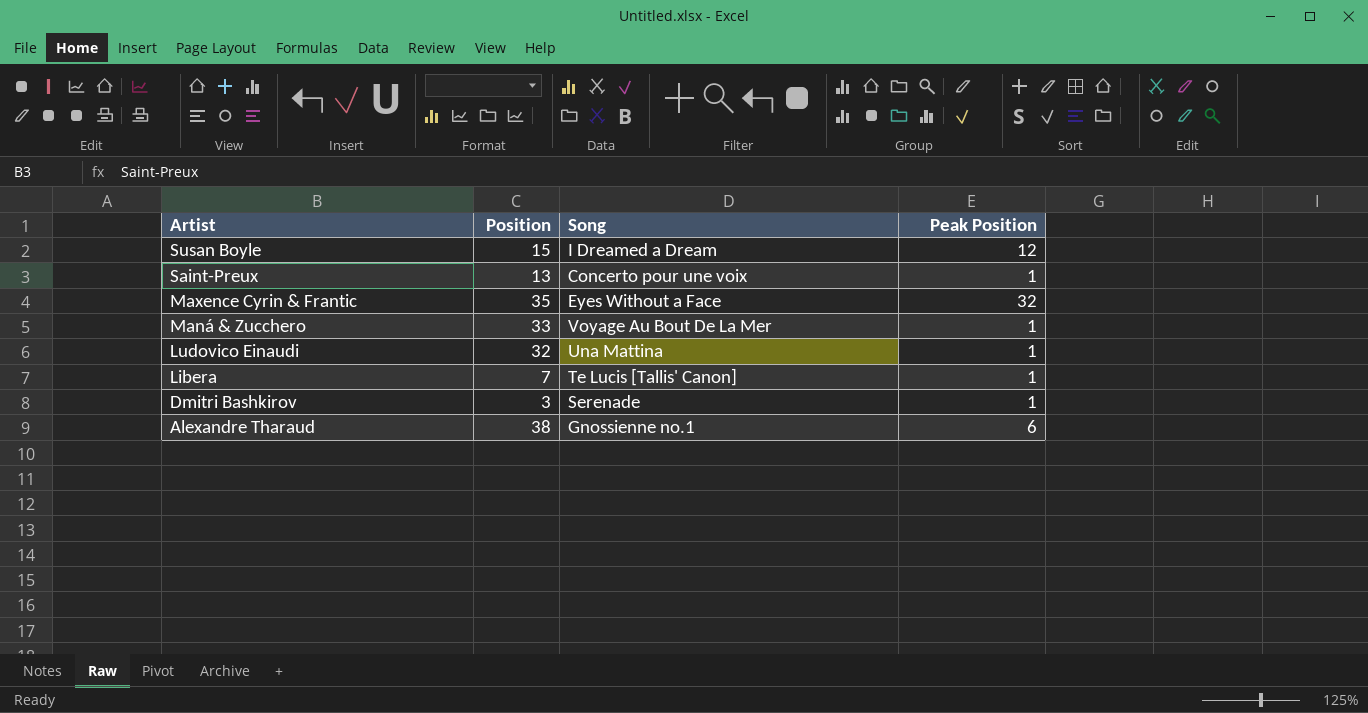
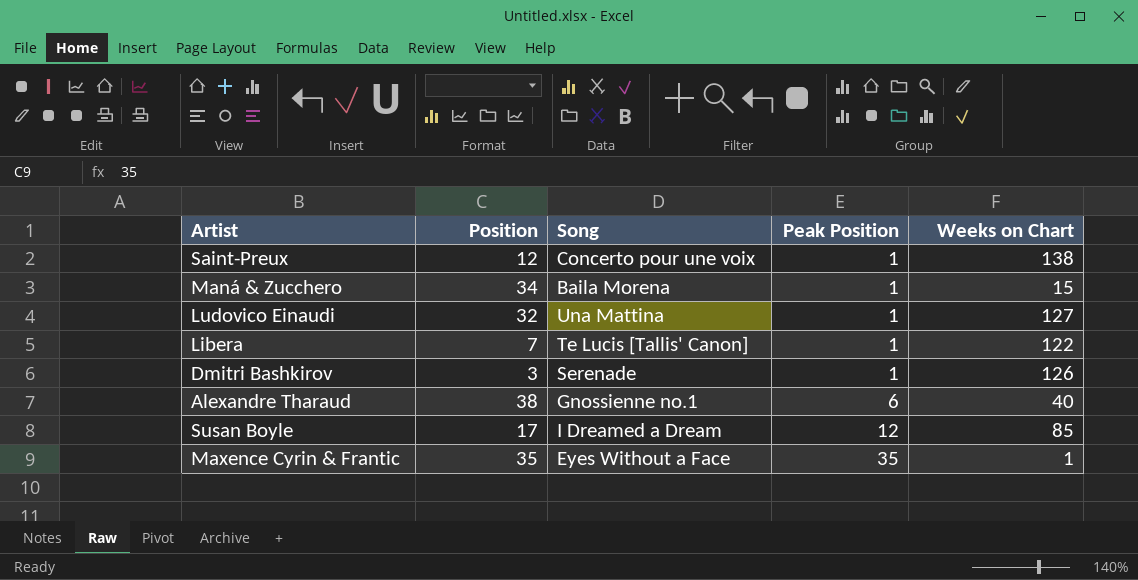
row order: Artist descending -> Peak Position ascending
column Weeks on Chart | position: none -> 5
Saint-Preux | Position: 13 -> 12
Maná & Zucchero | Position: 33 -> 34
Maná & Zucchero | Song: Voyage Au Bout De La Mer -> Baila Morena
Susan Boyle | Position: 15 -> 17
Maxence Cyrin & Frantic | Peak Position: 32 -> 35

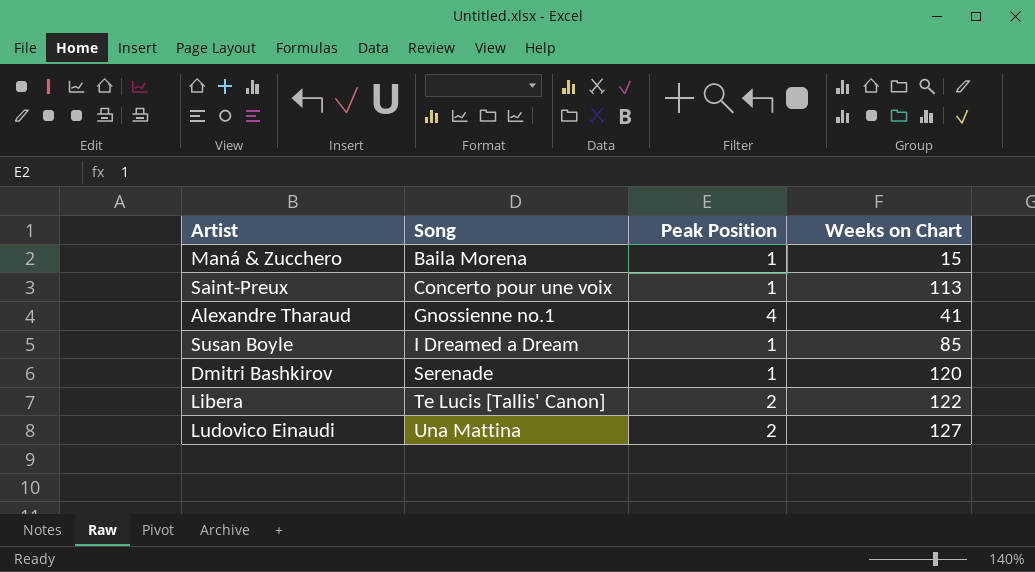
row order: Peak Position ascending -> Song ascending
column Position | position: 2 -> none
row Maxence Cyrin & Frantic: 35 | Eyes Without a Face | 35 | 1 -> none
Saint-Preux | Weeks on Chart: 138 -> 113
Alexandre Tharaud | Peak Position: 6 -> 4
Alexandre Tharaud | Weeks on Chart: 40 -> 41
Susan Boyle | Peak Position: 12 -> 1
Dmitri Bashkirov | Weeks on Chart: 126 -> 120
Libera | Peak Position: 1 -> 2
Ludovico Einaudi | Peak Position: 1 -> 2

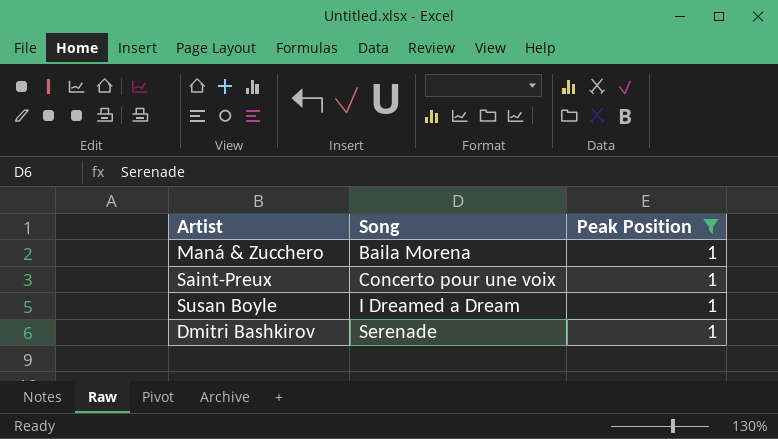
filter: none -> Peak Position = 1
column Weeks on Chart | position: 4 -> none

